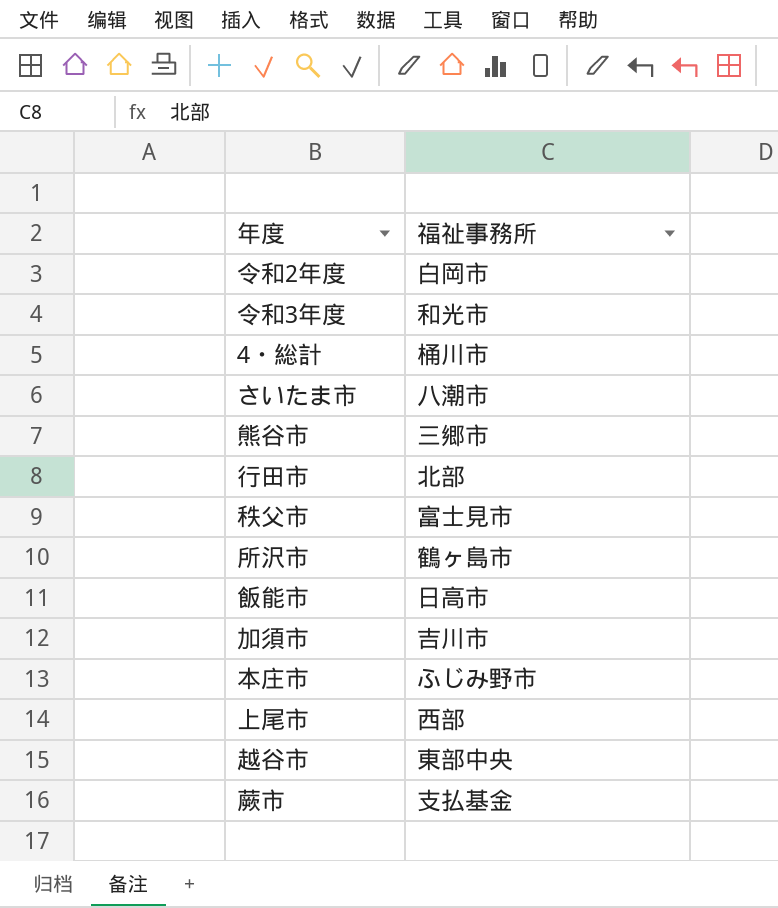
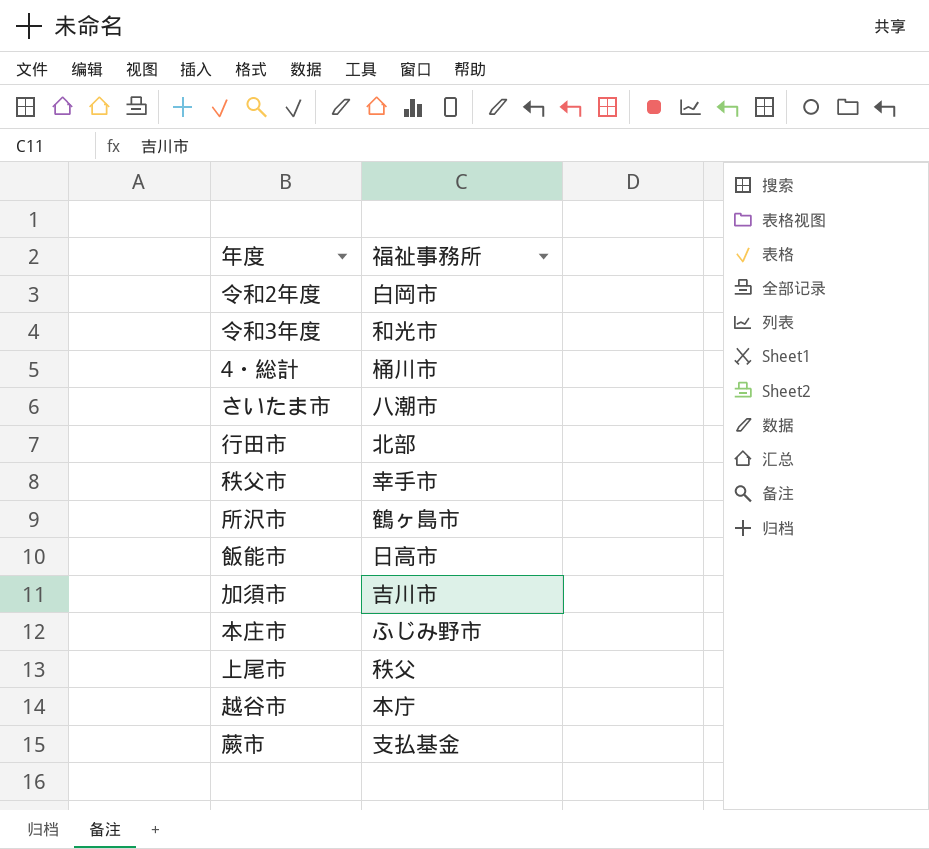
row 熊谷市: 三郷市 -> none
秩父市 | 福祉事務所: 富士見市 -> 幸手市
上尾市 | 福祉事務所: 西部 -> 秩父
越谷市 | 福祉事務所: 東部中央 -> 本庁

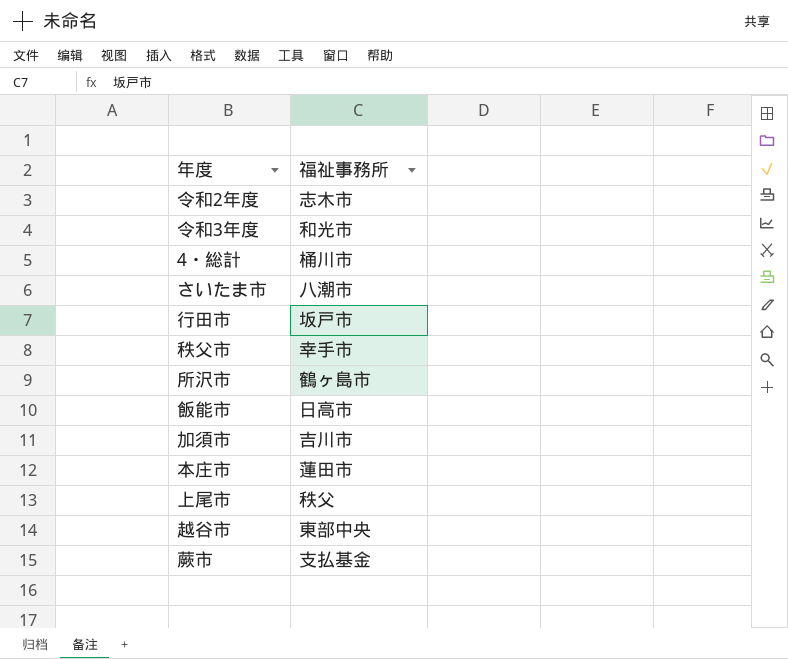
令和2年度 | 福祉事務所: 白岡市 -> 志木市
行田市 | 福祉事務所: 北部 -> 坂戸市
本庄市 | 福祉事務所: ふじみ野市 -> 蓮田市
越谷市 | 福祉事務所: 本庁 -> 東部中央

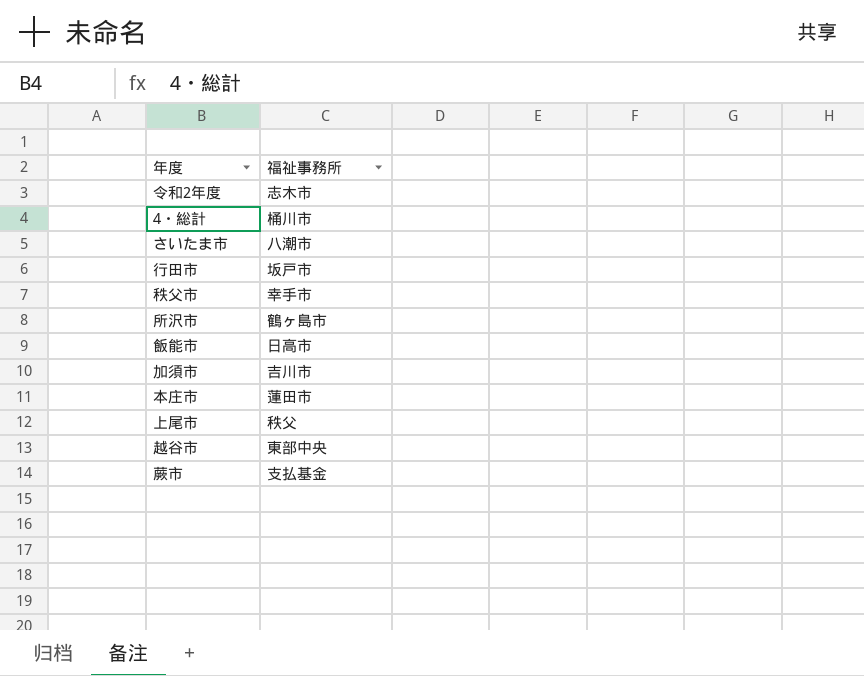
row 令和3年度: 和光市 -> none

